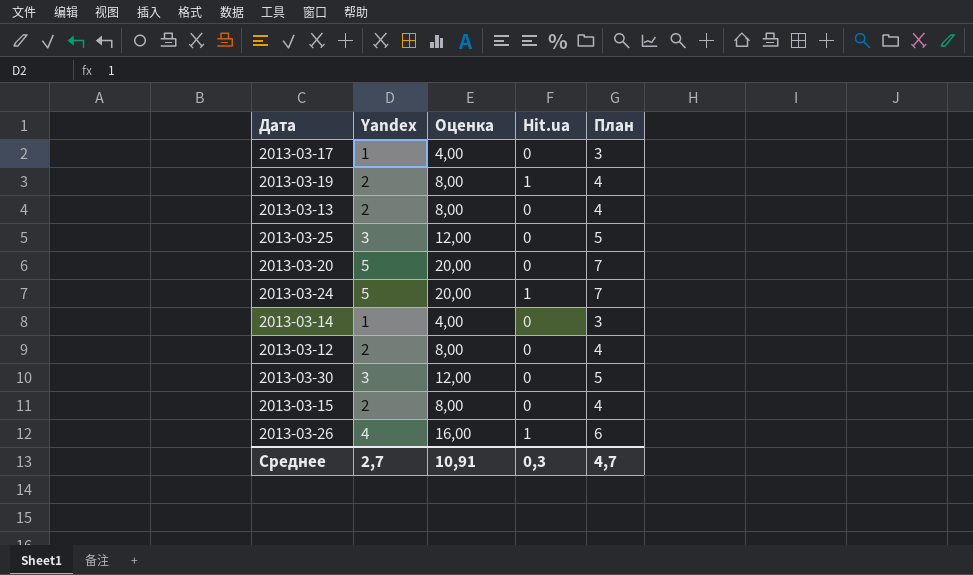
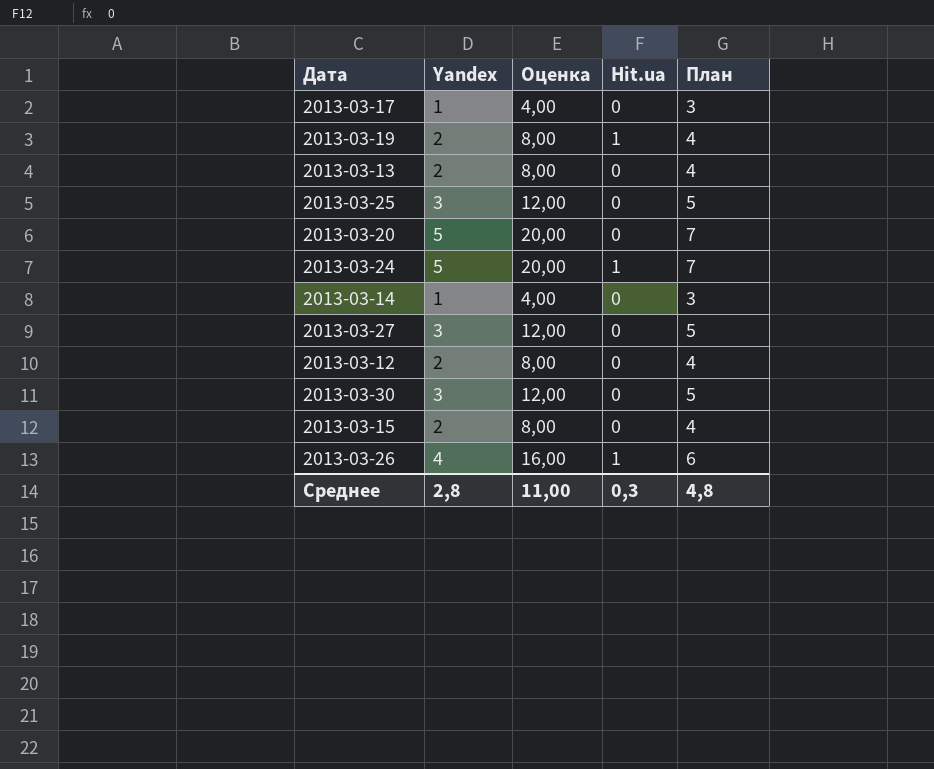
row 2013-03-27: none -> 3 | 12,00 | 0 | 5
Среднее | Yandex: 2,7 -> 2,8
Среднее | Оценка: 10,91 -> 11,00
Среднее | План: 4,7 -> 4,8

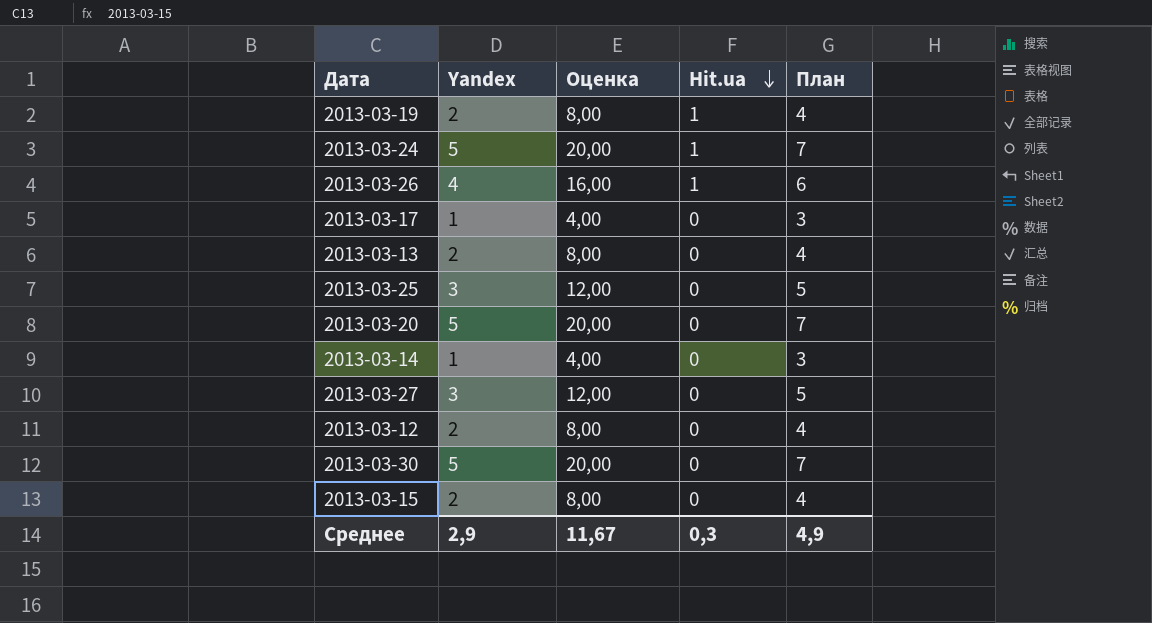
row order: none -> Hit.ua descending
2013-03-30 | Yandex: 3 -> 5
2013-03-30 | Оценка: 12,00 -> 20,00
2013-03-30 | План: 5 -> 7
Среднее | Yandex: 2,8 -> 2,9
Среднее | Оценка: 11,00 -> 11,67
Среднее | План: 4,8 -> 4,9

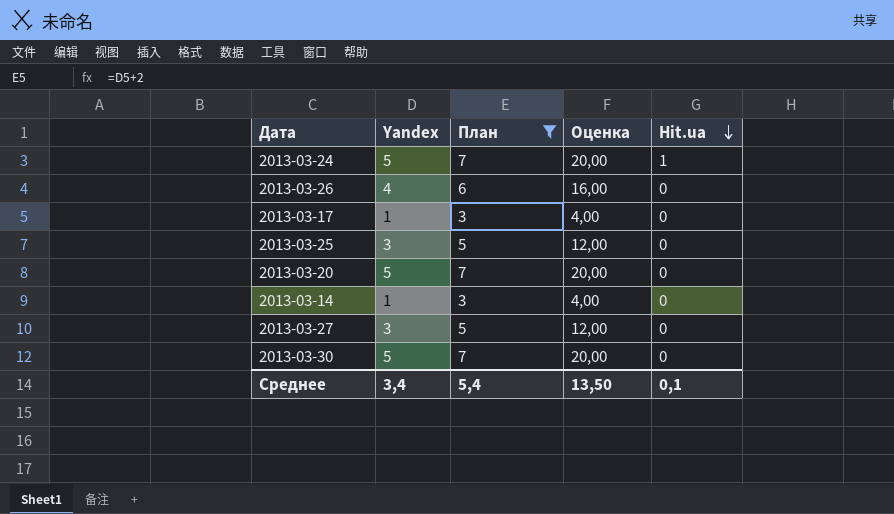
filter: none -> План != 4
column План | position: 5 -> 3
2013-03-26 | Hit.ua: 1 -> 0
Среднее | Yandex: 2,9 -> 3,4
Среднее | План: 4,9 -> 5,4
Среднее | Оценка: 11,67 -> 13,50
Среднее | Hit.ua: 0,3 -> 0,1

